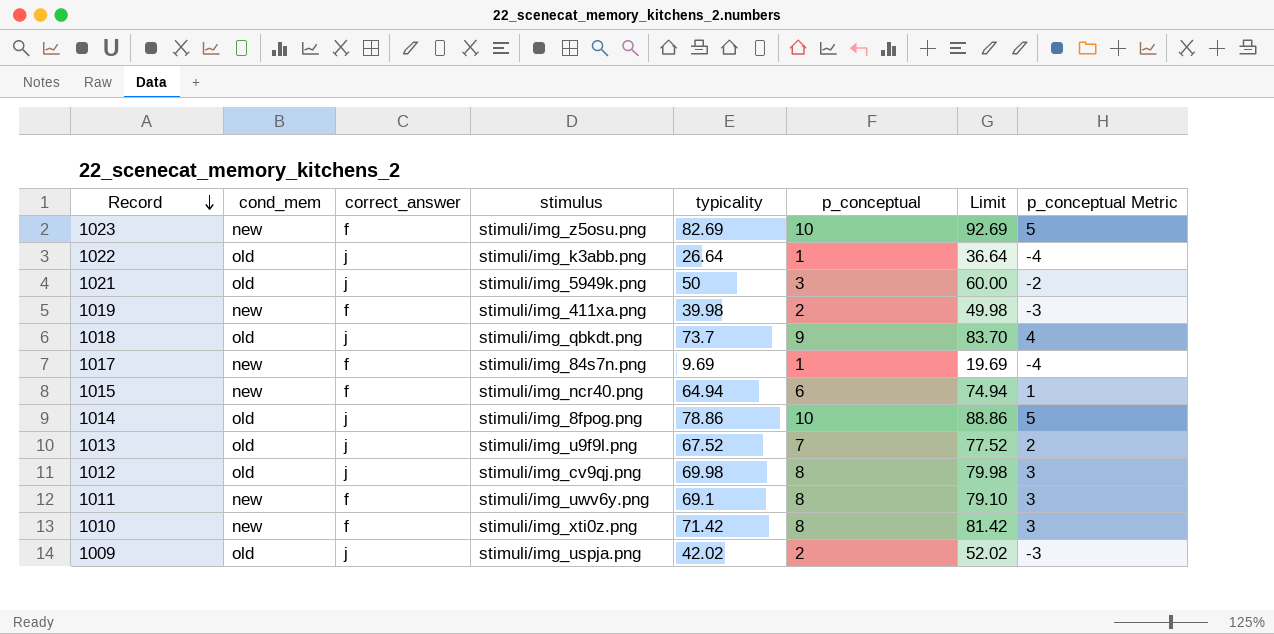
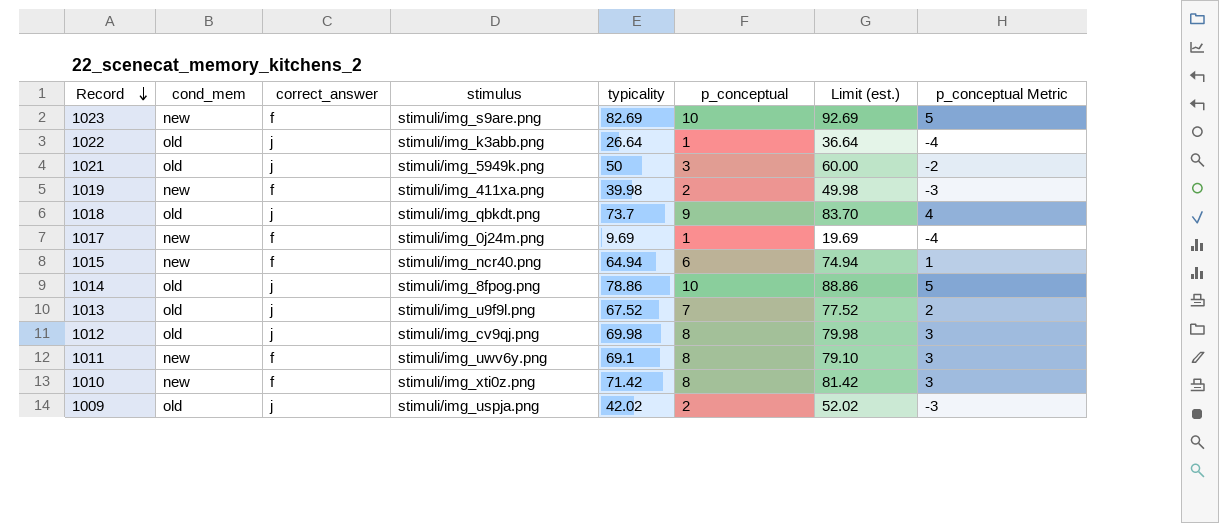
column name: Limit -> Limit (est.)
1023 | stimulus: stimuli/img_z5osu.png -> stimuli/img_s9are.png
1017 | stimulus: stimuli/img_84s7n.png -> stimuli/img_0j24m.png

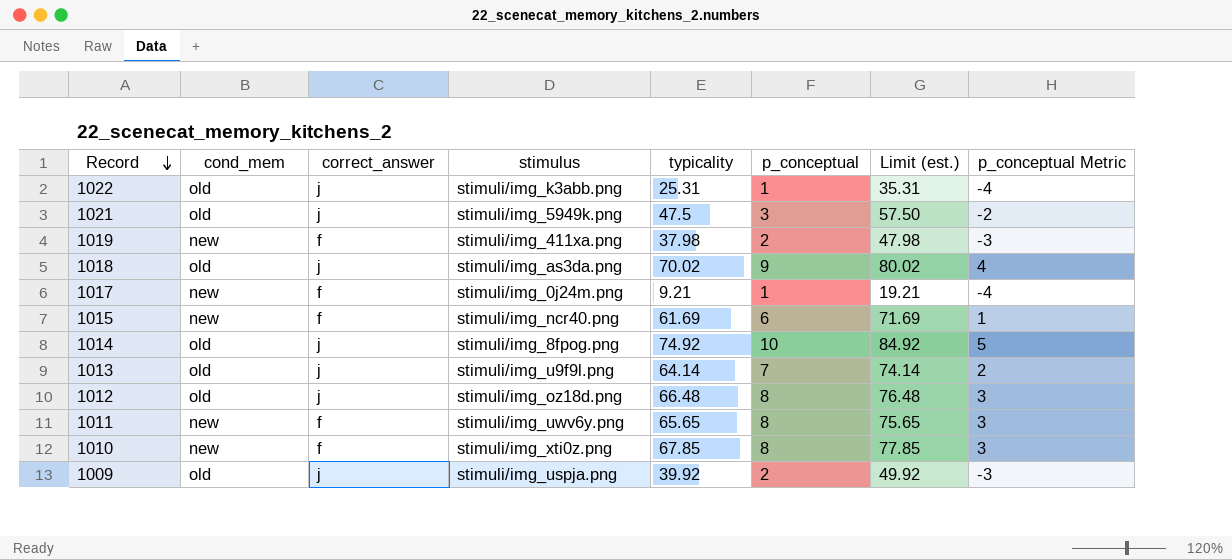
row 1023: new | f | stimuli/img_s9are.png | 82.69 | 10 | 92.69 | 5 -> none
1022 | typicality: 26.64 -> 25.31
1022 | Limit (est.): 36.64 -> 35.31
1021 | typicality: 50 -> 47.5
1021 | Limit (est.): 60.00 -> 57.50
1019 | typicality: 39.98 -> 37.98
1019 | Limit (est.): 49.98 -> 47.98
1018 | stimulus: stimuli/img_qbkdt.png -> stimuli/img_as3da.png
1018 | typicality: 73.7 -> 70.02
1018 | Limit (est.): 83.70 -> 80.02
1017 | typicality: 9.69 -> 9.21
1017 | Limit (est.): 19.69 -> 19.21
1015 | typicality: 64.94 -> 61.69
1015 | Limit (est.): 74.94 -> 71.69
1014 | typicality: 78.86 -> 74.92
1014 | Limit (est.): 88.86 -> 84.92
1013 | typicality: 67.52 -> 64.14
1013 | Limit (est.): 77.52 -> 74.14
1012 | stimulus: stimuli/img_cv9qj.png -> stimuli/img_oz18d.png
1012 | typicality: 69.98 -> 66.48
1012 | Limit (est.): 79.98 -> 76.48
1011 | typicality: 69.1 -> 65.65
1011 | Limit (est.): 79.10 -> 75.65
1010 | typicality: 71.42 -> 67.85
1010 | Limit (est.): 81.42 -> 77.85
1009 | typicality: 42.02 -> 39.92
1009 | Limit (est.): 52.02 -> 49.92

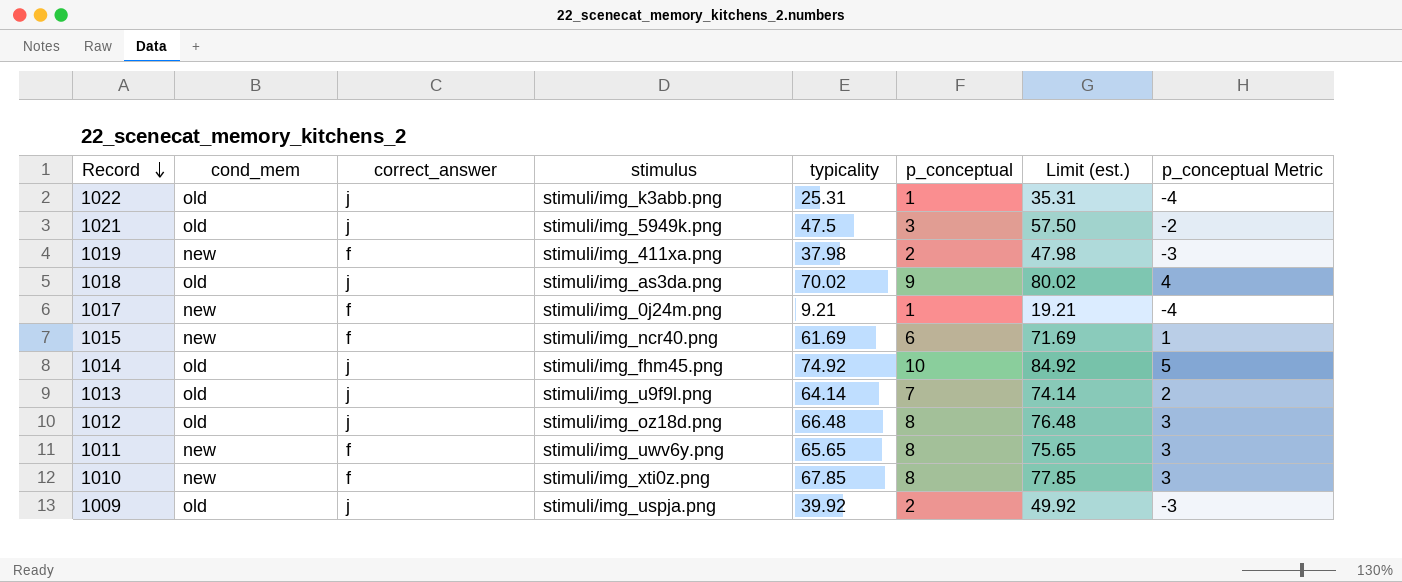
1014 | stimulus: stimuli/img_8fpog.png -> stimuli/img_fhm45.png

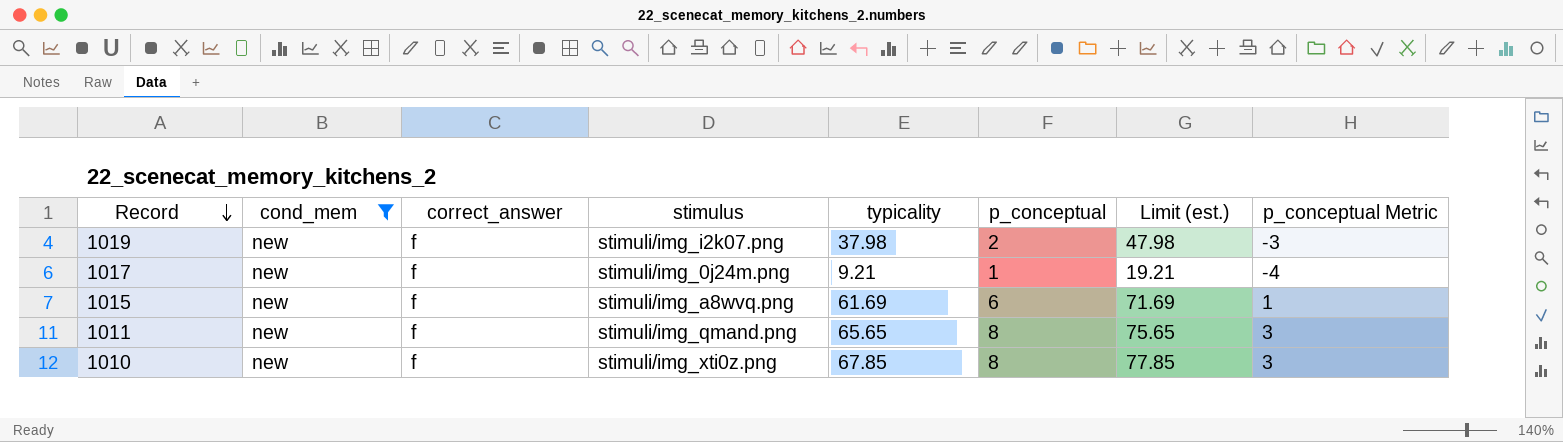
filter: none -> cond_mem = new
1019 | stimulus: stimuli/img_411xa.png -> stimuli/img_i2k07.png
1015 | stimulus: stimuli/img_ncr40.png -> stimuli/img_a8wvq.png
1011 | stimulus: stimuli/img_uwv6y.png -> stimuli/img_qmand.png

